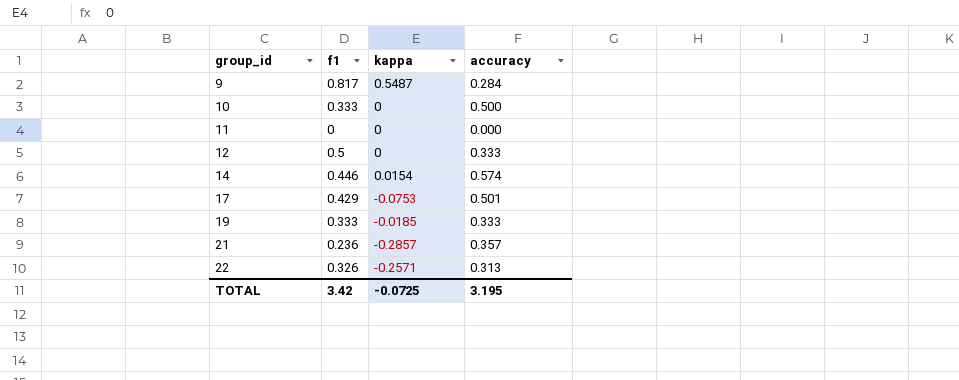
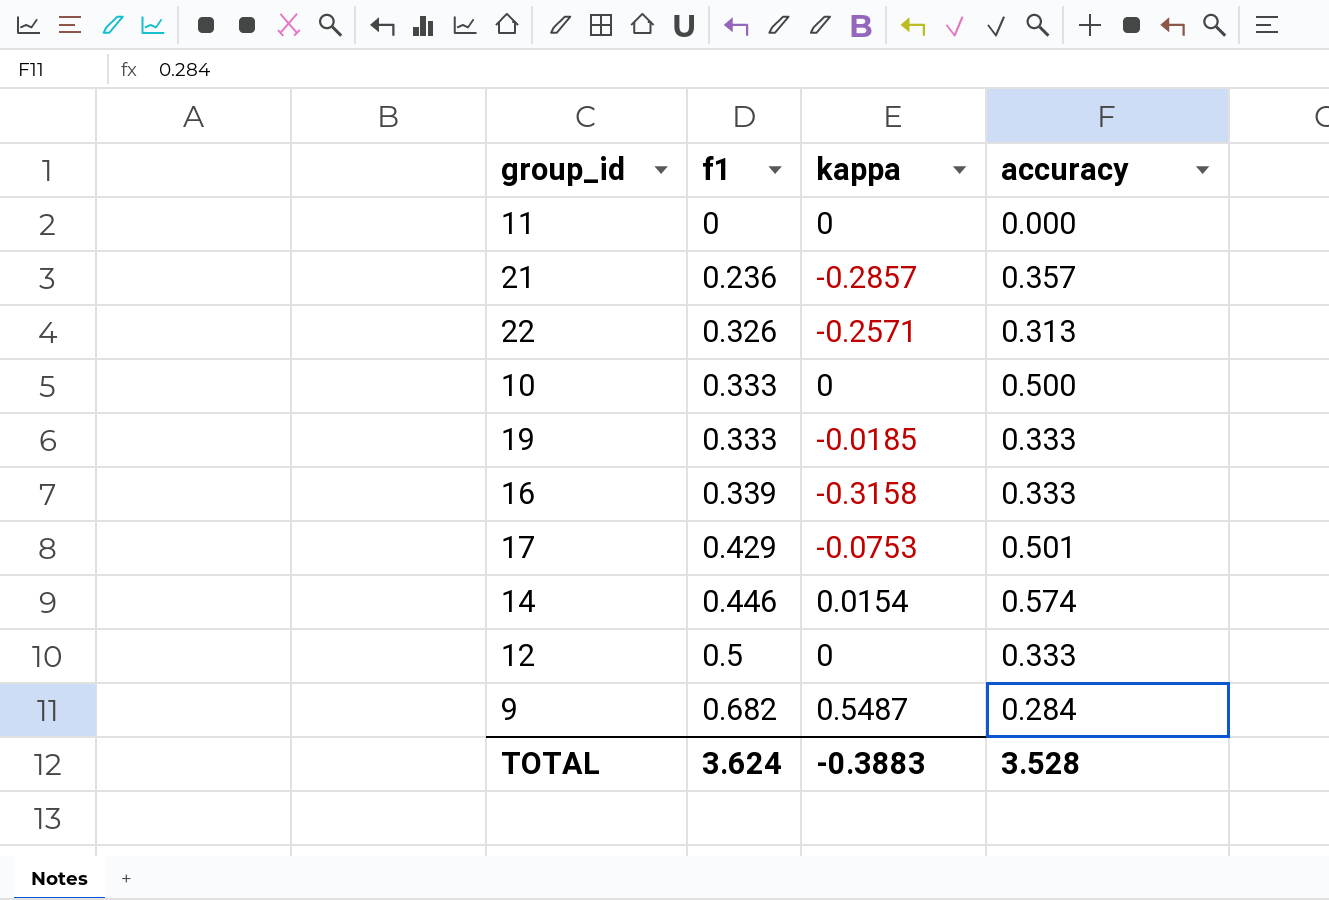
row order: group_id ascending -> f1 ascending
row 16: none -> 0.339 | -0.3158 | 0.333
9 | f1: 0.817 -> 0.682
TOTAL | f1: 3.42 -> 3.624
TOTAL | kappa: -0.0725 -> -0.3883
TOTAL | accuracy: 3.195 -> 3.528

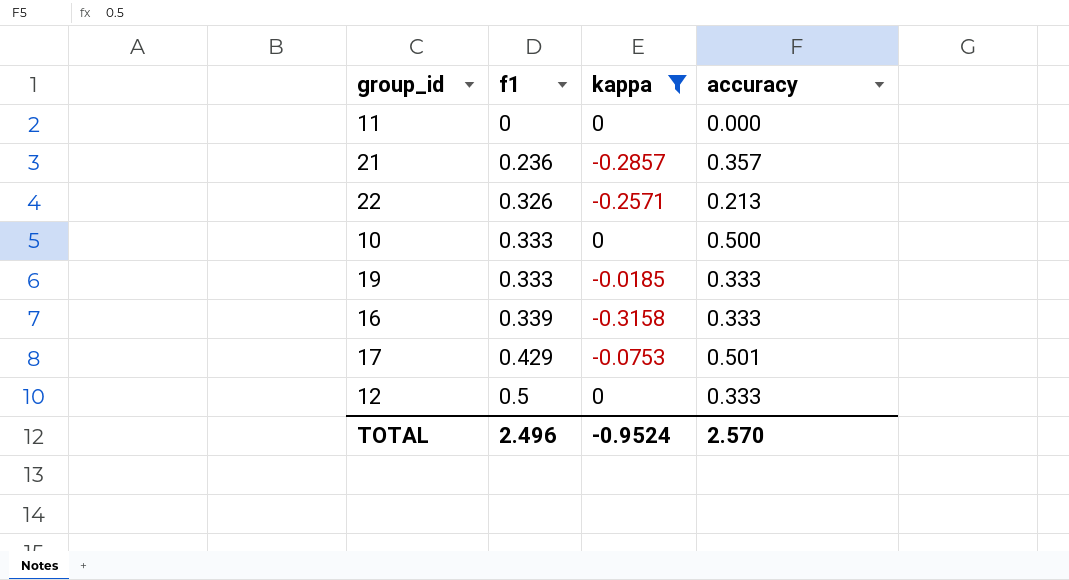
filter: none -> kappa <= 0
22 | accuracy: 0.313 -> 0.213
TOTAL | f1: 3.624 -> 2.496
TOTAL | kappa: -0.3883 -> -0.9524
TOTAL | accuracy: 3.528 -> 2.570

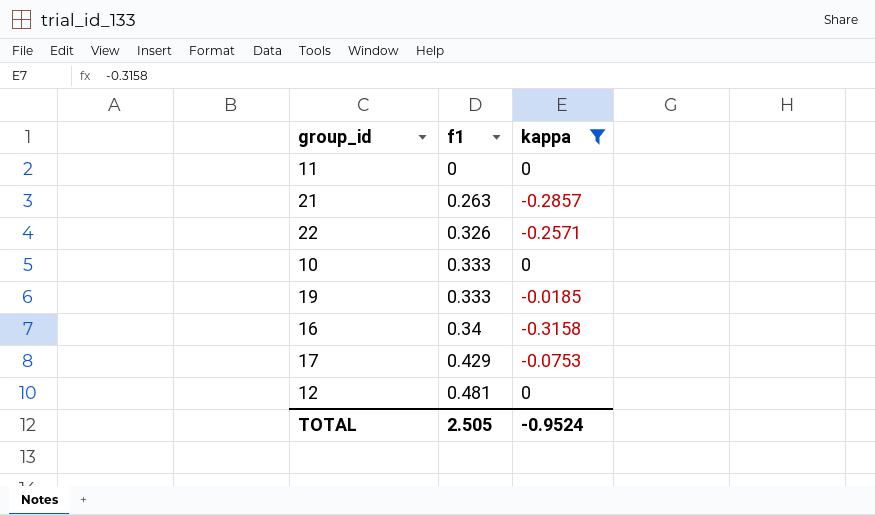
column accuracy | position: 4 -> none
21 | f1: 0.236 -> 0.263
16 | f1: 0.339 -> 0.34
12 | f1: 0.5 -> 0.481
TOTAL | f1: 2.496 -> 2.505

